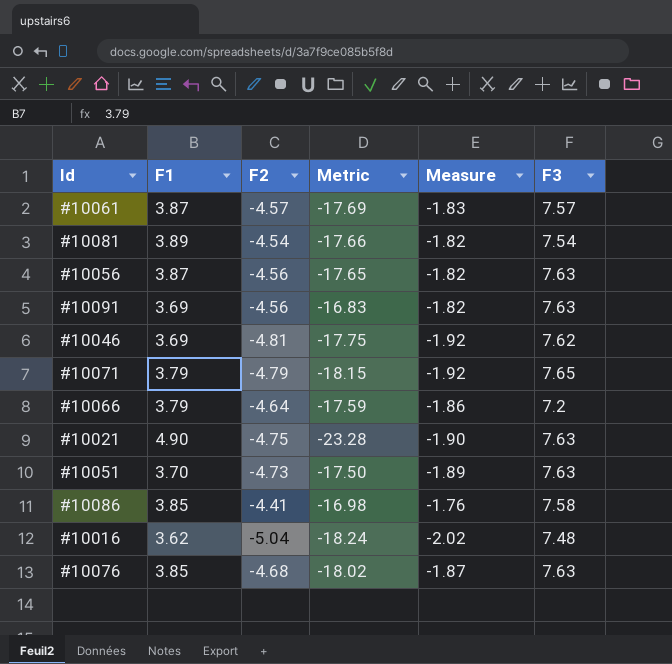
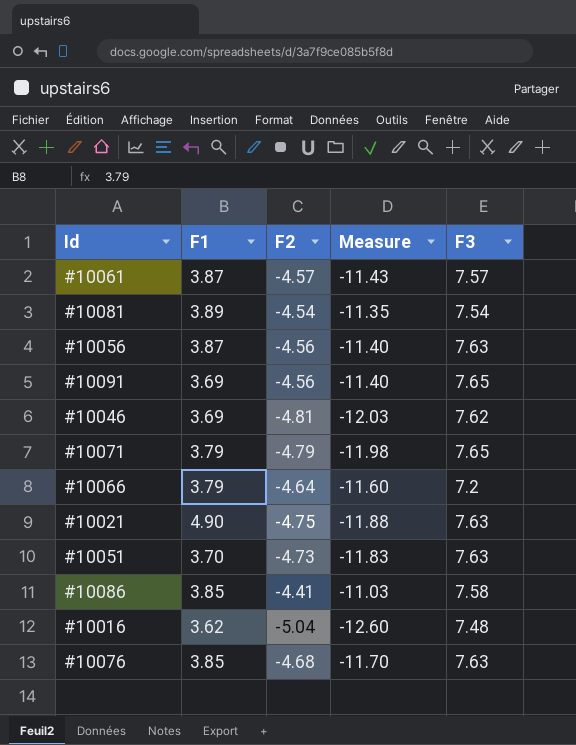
column Metric | formula: [F1] * [F2] -> none
column Measure | formula: [F2] * 0.4 -> [F2] * 2.5
#10091 | F3: 7.63 -> 7.65

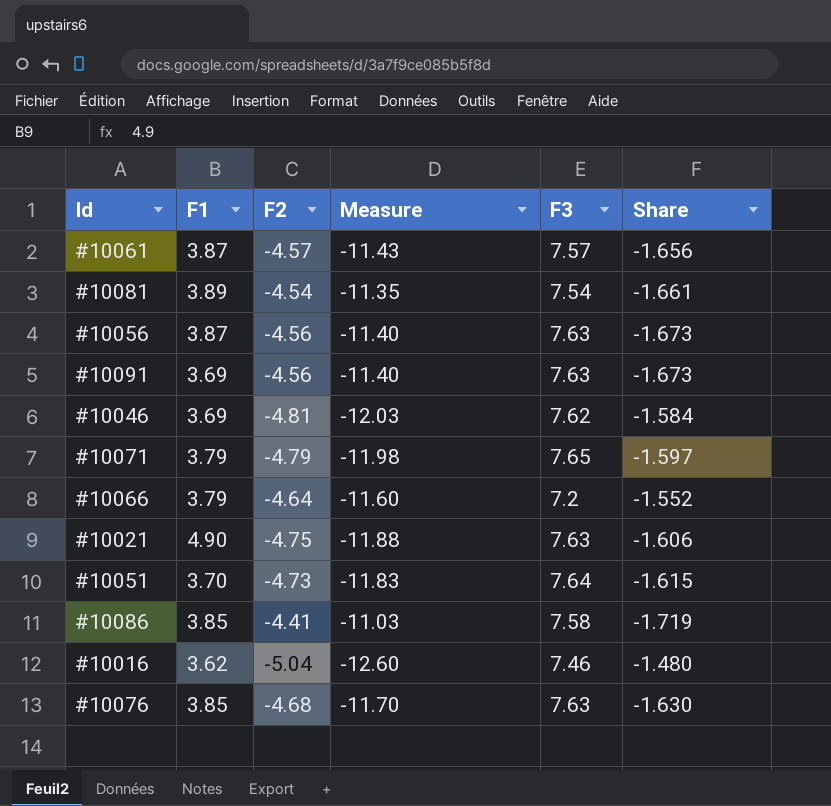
column Share | formula: none -> [F3] / [F2]
#10091 | F3: 7.65 -> 7.63
#10051 | F3: 7.63 -> 7.64
#10016 | F3: 7.48 -> 7.46

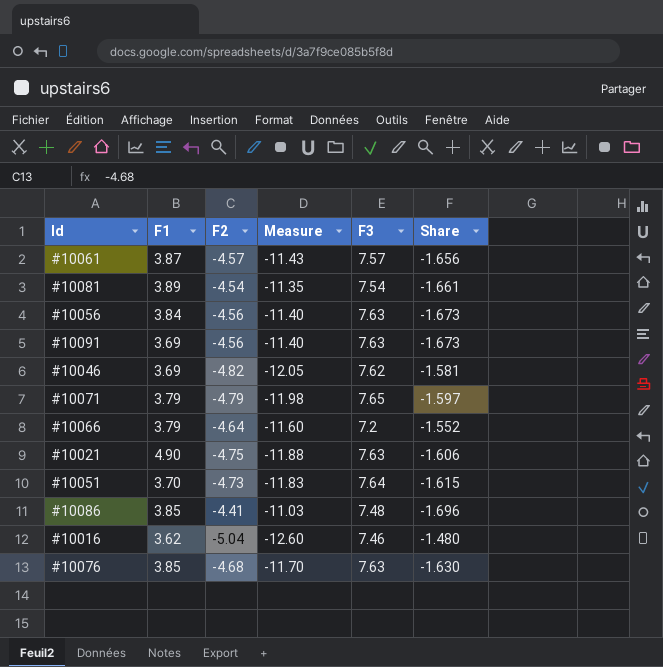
#10056 | F1: 3.87 -> 3.84
#10046 | F2: -4.81 -> -4.82
#10046 | Measure: -12.03 -> -12.05
#10046 | Share: -1.584 -> -1.581
#10086 | F3: 7.58 -> 7.48
#10086 | Share: -1.719 -> -1.696

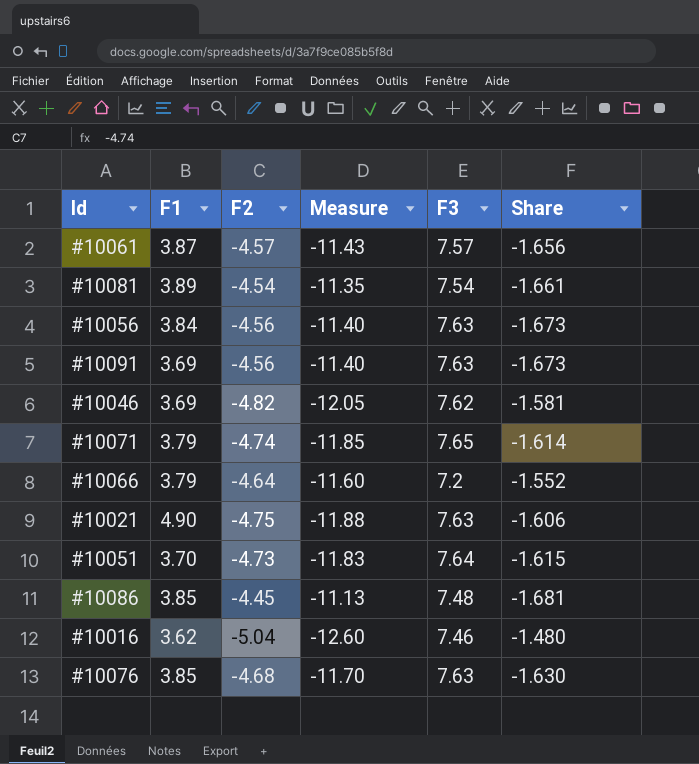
#10071 | F2: -4.79 -> -4.74
#10071 | Measure: -11.98 -> -11.85
#10071 | Share: -1.597 -> -1.614
#10086 | F2: -4.41 -> -4.45
#10086 | Measure: -11.03 -> -11.13
#10086 | Share: -1.696 -> -1.681

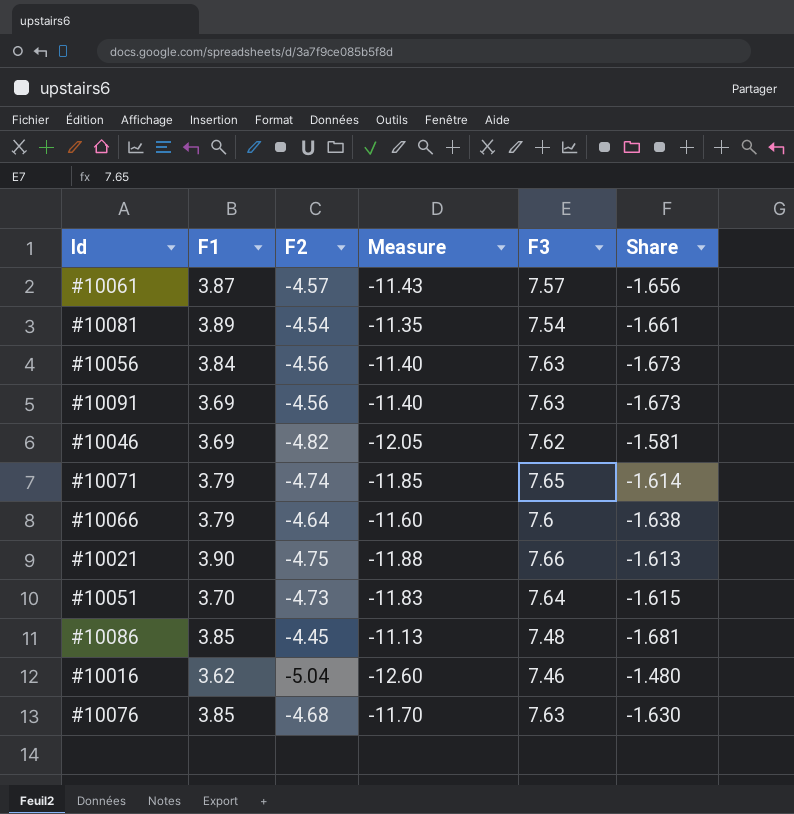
#10066 | F3: 7.2 -> 7.6
#10066 | Share: -1.552 -> -1.638
#10021 | F1: 4.90 -> 3.90
#10021 | F3: 7.63 -> 7.66
#10021 | Share: -1.606 -> -1.613

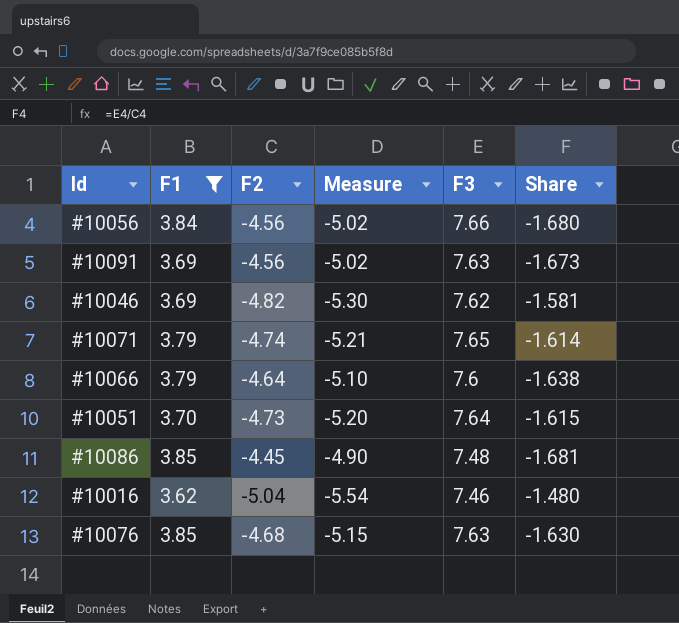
filter: none -> F1 <= 3.85
column Measure | formula: [F2] * 2.5 -> [F2] * 1.1
#10056 | F3: 7.63 -> 7.66
#10056 | Share: -1.673 -> -1.680

